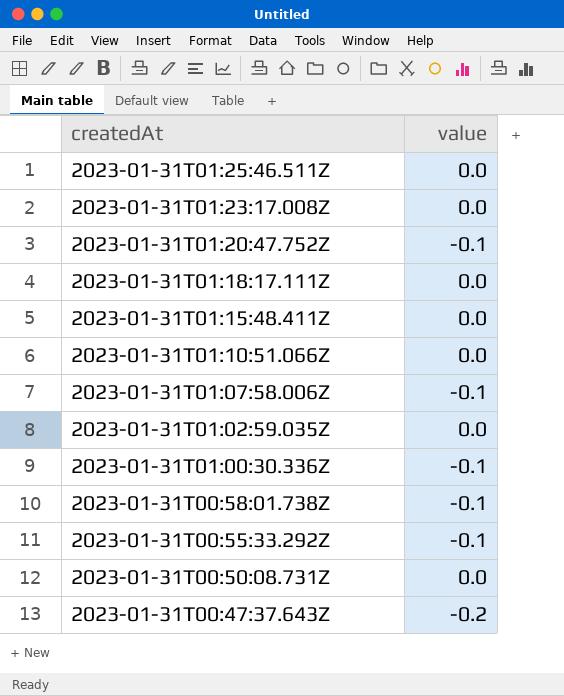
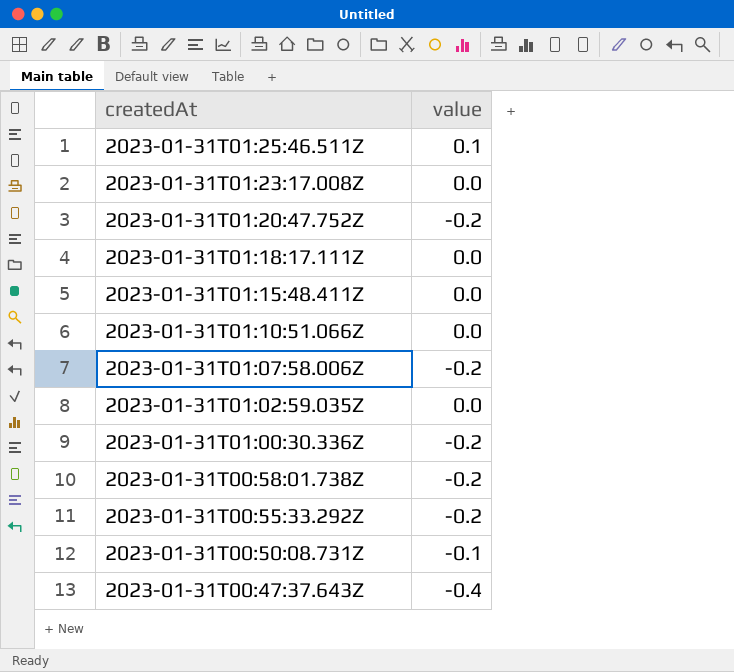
2023-01-31T01:25:46.511Z | value: 0.0 -> 0.1
2023-01-31T01:20:47.752Z | value: -0.1 -> -0.2
2023-01-31T01:07:58.006Z | value: -0.1 -> -0.2
2023-01-31T01:00:30.336Z | value: -0.1 -> -0.2
2023-01-31T00:58:01.738Z | value: -0.1 -> -0.2
2023-01-31T00:55:33.292Z | value: -0.1 -> -0.2
2023-01-31T00:50:08.731Z | value: 0.0 -> -0.1
2023-01-31T00:47:37.643Z | value: -0.2 -> -0.4

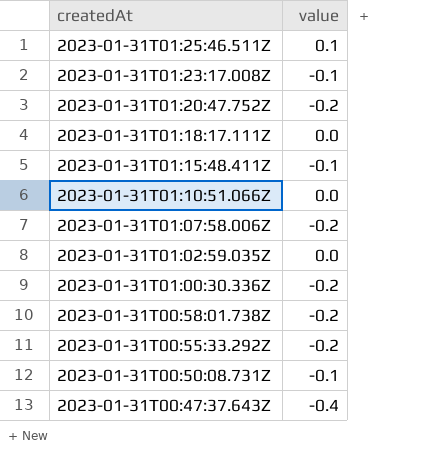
2023-01-31T01:23:17.008Z | value: 0.0 -> -0.1
2023-01-31T01:15:48.411Z | value: 0.0 -> -0.1

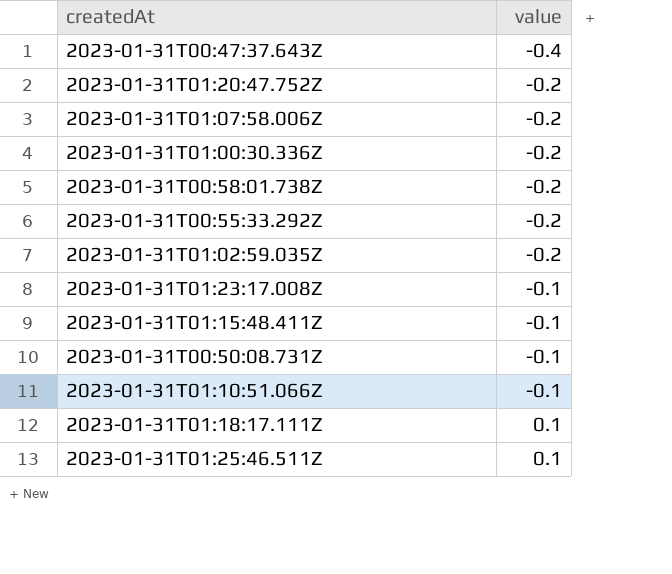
row order: createdAt descending -> value ascending
2023-01-31T01:02:59.035Z | value: 0.0 -> -0.2
2023-01-31T01:10:51.066Z | value: 0.0 -> -0.1
2023-01-31T01:18:17.111Z | value: 0.0 -> 0.1

